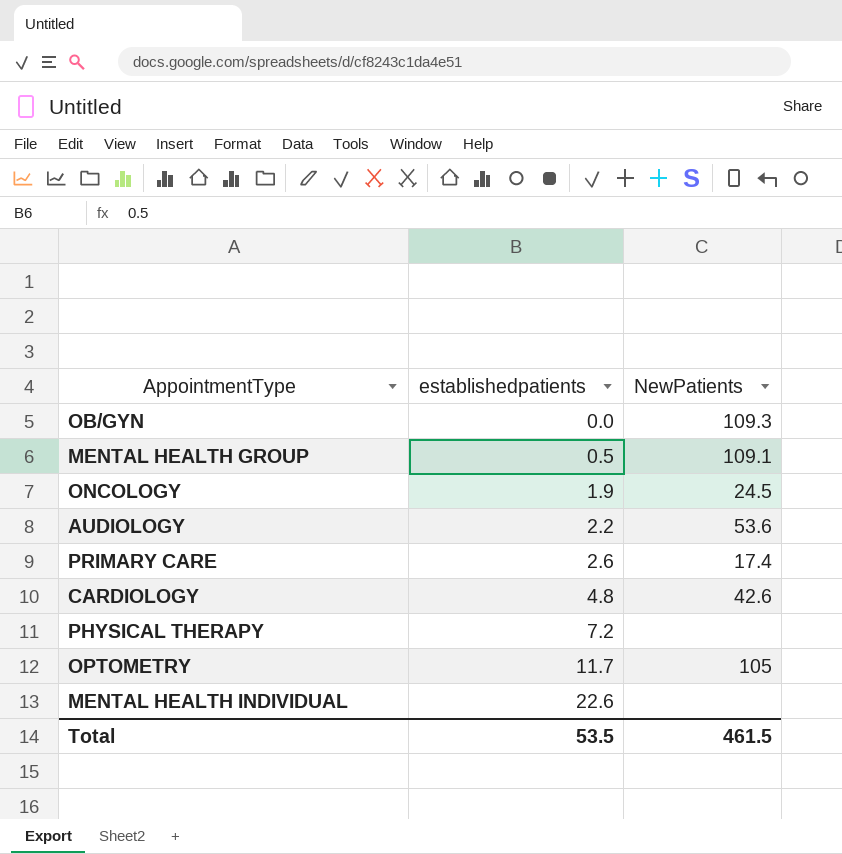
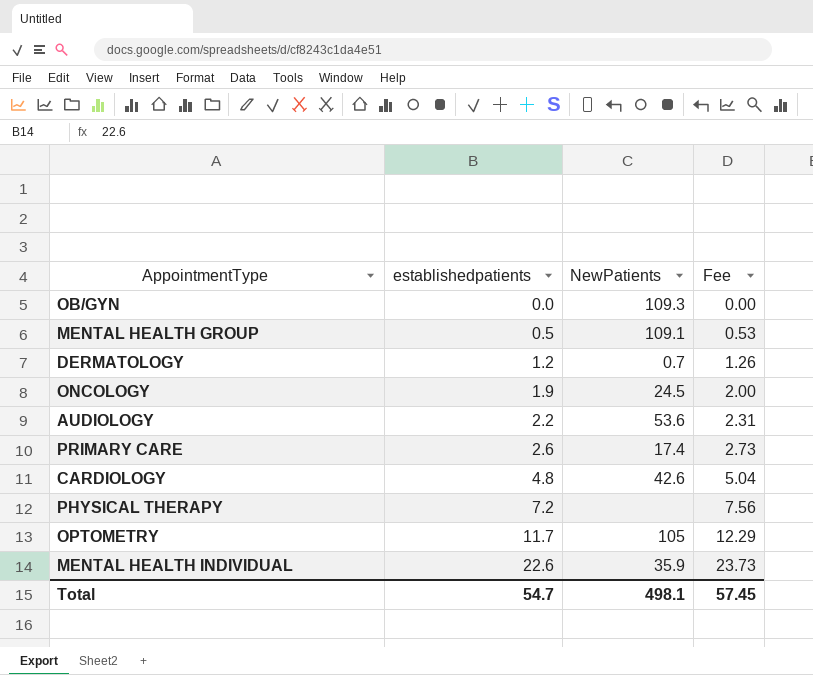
column Fee | formula: none -> [establishedpatients] * 1.05
row DERMATOLOGY: none -> 1.2 | 0.7 | 1.26
MENTAL HEALTH INDIVIDUAL | NewPatients: none -> 35.9
Total | establishedpatients: 53.5 -> 54.7
Total | NewPatients: 461.5 -> 498.1

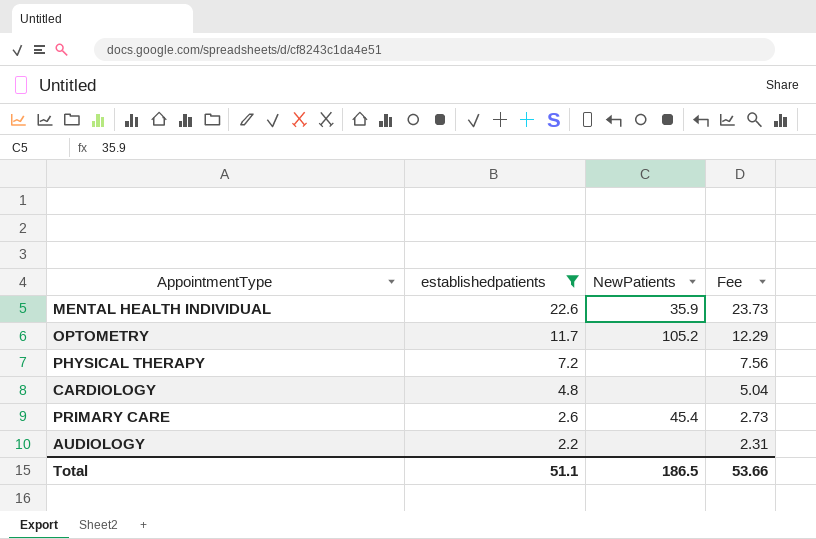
filter: none -> establishedpatients >= 2.2
row order: establishedpatients ascending -> establishedpatients descending
OPTOMETRY | NewPatients: 105 -> 105.2
CARDIOLOGY | NewPatients: 42.6 -> none
PRIMARY CARE | NewPatients: 17.4 -> 45.4
AUDIOLOGY | NewPatients: 53.6 -> none
Total | establishedpatients: 54.7 -> 51.1
Total | NewPatients: 498.1 -> 186.5
Total | Fee: 57.45 -> 53.66

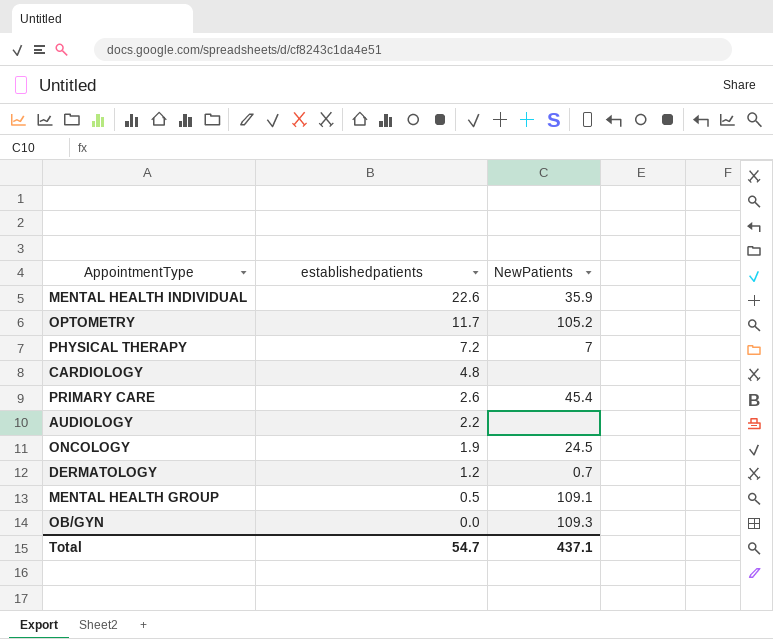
filter: establishedpatients >= 2.2 -> none
column Fee | formula: [establishedpatients] * 1.05 -> none
PHYSICAL THERAPY | NewPatients: none -> 7
Total | establishedpatients: 51.1 -> 54.7
Total | NewPatients: 186.5 -> 437.1

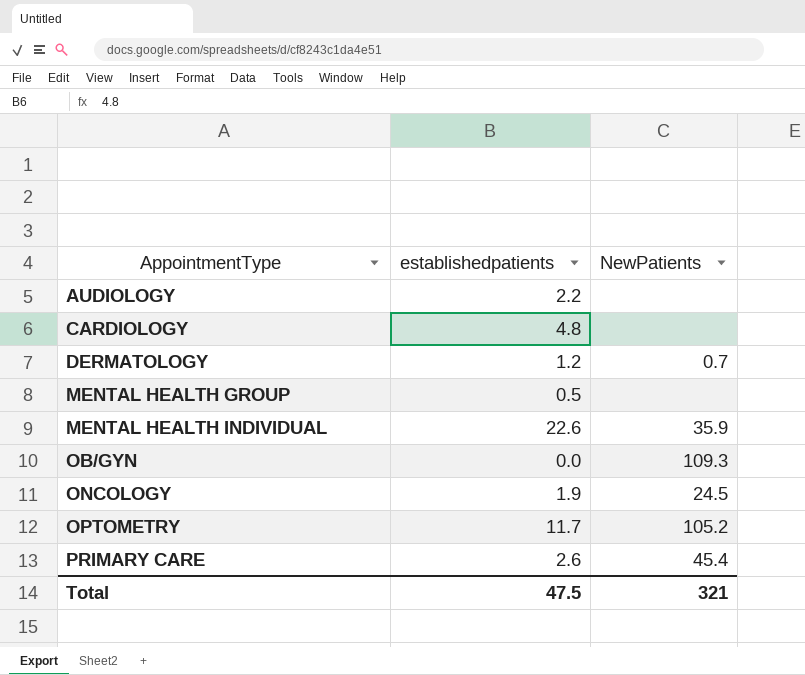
row order: establishedpatients descending -> AppointmentType ascending
row PHYSICAL THERAPY: 7.2 | 7 -> none
MENTAL HEALTH GROUP | NewPatients: 109.1 -> none
Total | establishedpatients: 54.7 -> 47.5
Total | NewPatients: 437.1 -> 321

